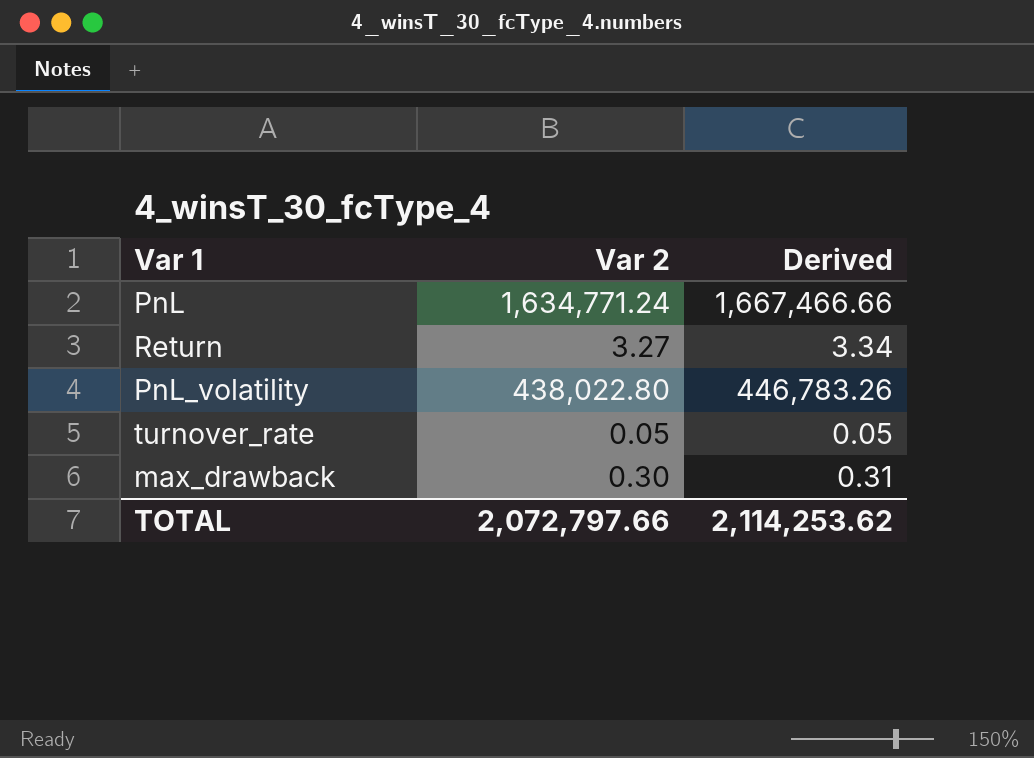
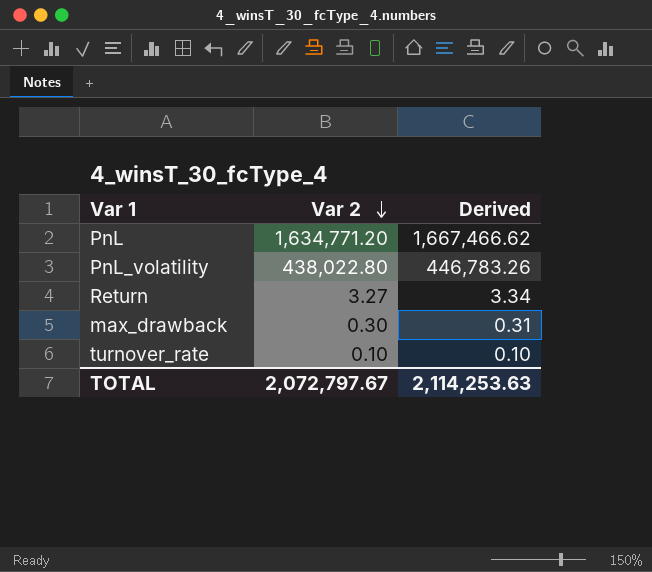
row order: none -> Var 2 descending
PnL | Var 2: 1,634,771.24 -> 1,634,771.20
PnL | Derived: 1,667,466.66 -> 1,667,466.62
turnover_rate | Var 2: 0.05 -> 0.10
turnover_rate | Derived: 0.05 -> 0.10
TOTAL | Var 2: 2,072,797.66 -> 2,072,797.67
TOTAL | Derived: 2,114,253.62 -> 2,114,253.63

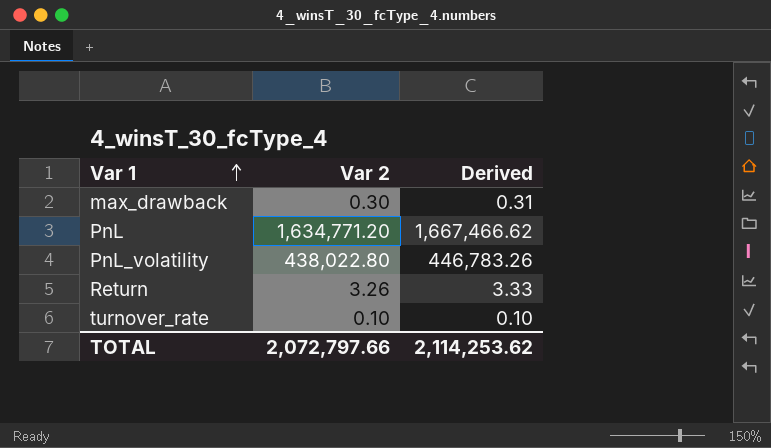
row order: Var 2 descending -> Var 1 ascending
Return | Var 2: 3.27 -> 3.26
Return | Derived: 3.34 -> 3.33
TOTAL | Var 2: 2,072,797.67 -> 2,072,797.66
TOTAL | Derived: 2,114,253.63 -> 2,114,253.62

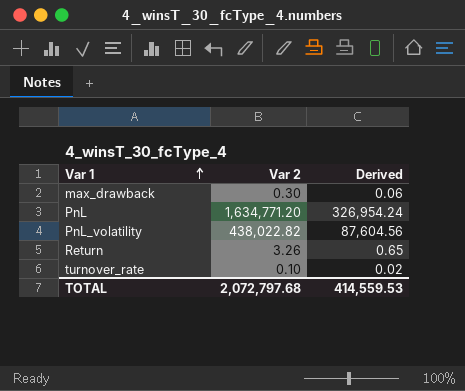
column Derived | formula: [Var 2] * 1.02 -> [Var 2] * 0.2
PnL_volatility | Var 2: 438,022.80 -> 438,022.82
TOTAL | Var 2: 2,072,797.66 -> 2,072,797.68
TOTAL | Derived: 2,114,253.62 -> 414,559.53

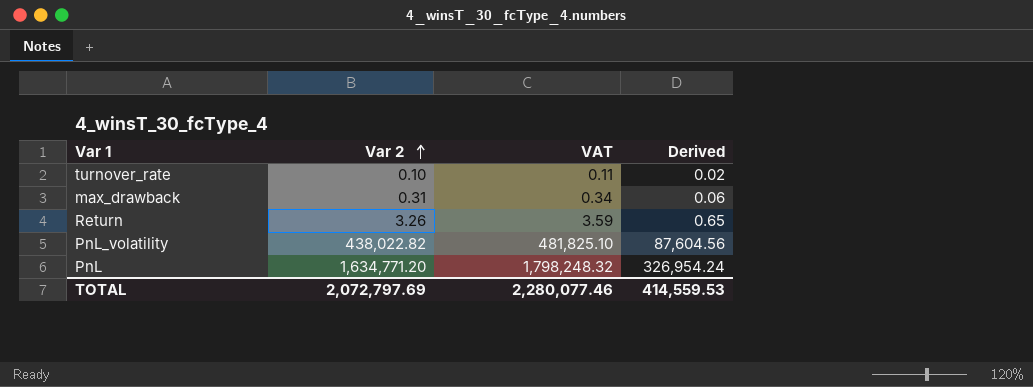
row order: Var 1 ascending -> Var 2 ascending
column VAT | formula: none -> [Var 2] * 1.1
max_drawback | Var 2: 0.30 -> 0.31
TOTAL | Var 2: 2,072,797.68 -> 2,072,797.69

